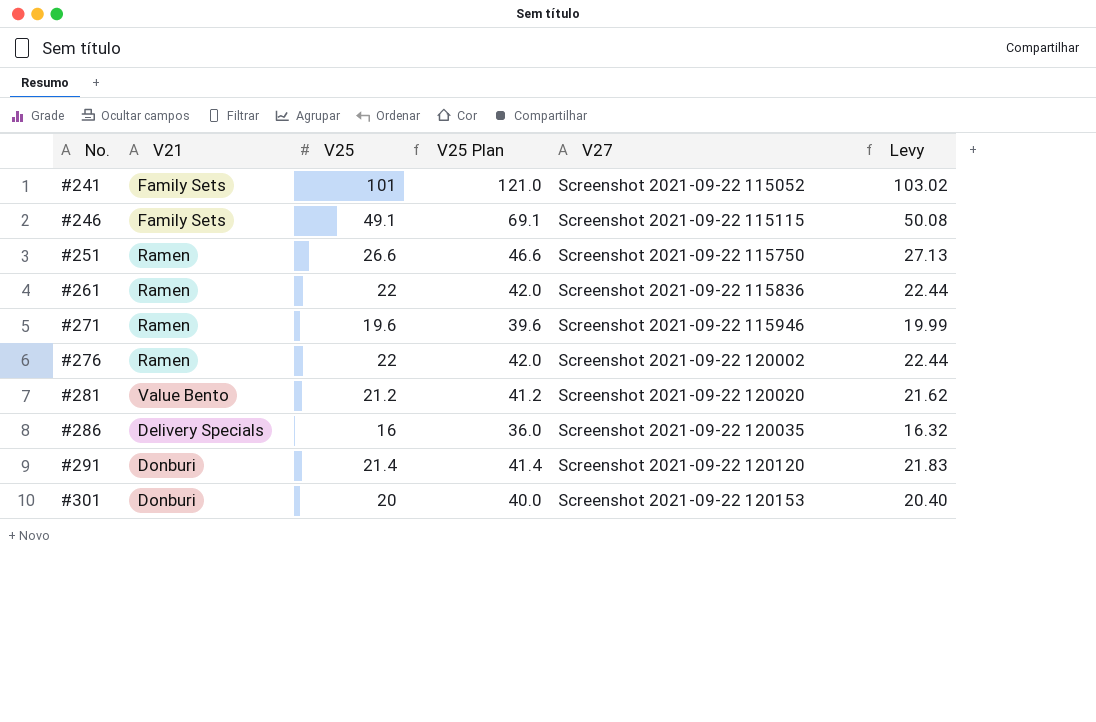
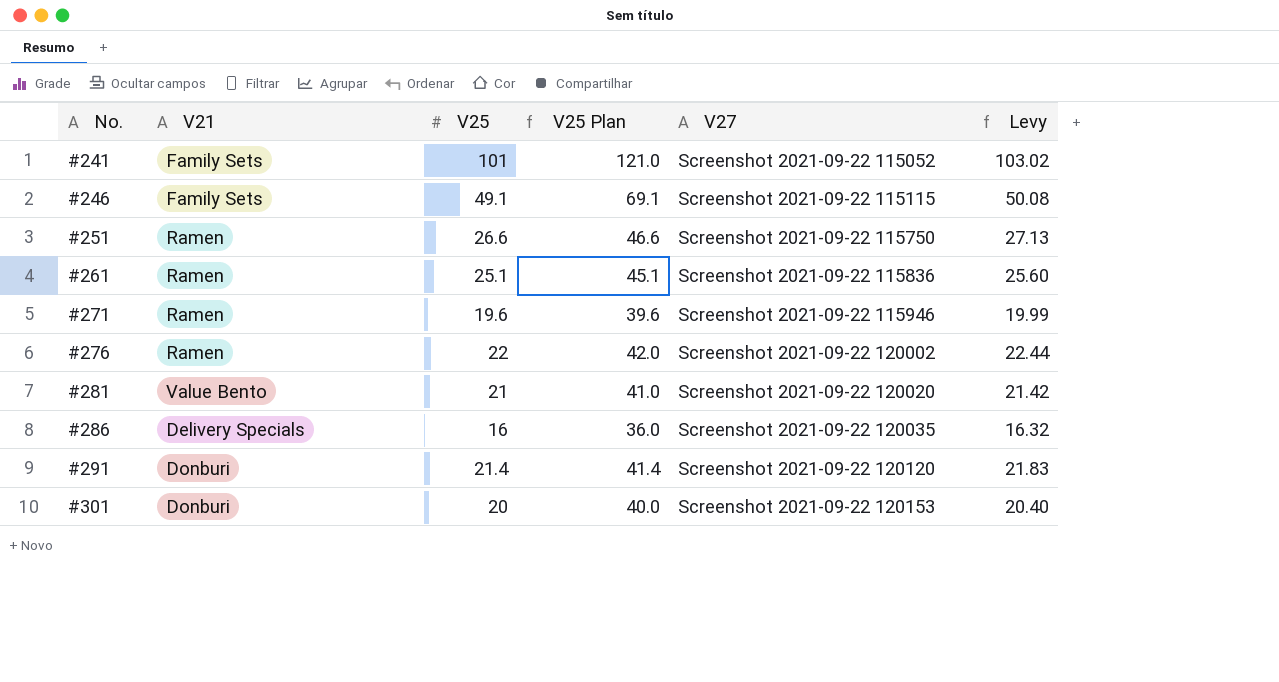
#261 | V25: 22 -> 25.1
#261 | V25 Plan: 42.0 -> 45.1
#261 | Levy: 22.44 -> 25.60
#281 | V25: 21.2 -> 21
#281 | V25 Plan: 41.2 -> 41.0
#281 | Levy: 21.62 -> 21.42

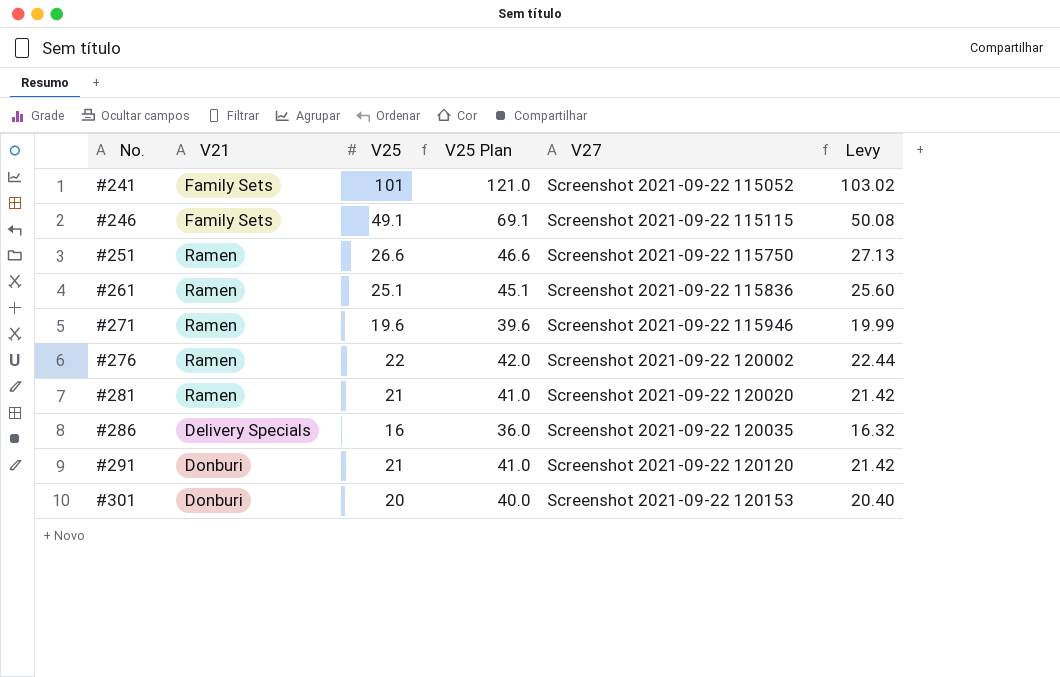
#281 | V21: Value Bento -> Ramen
#291 | V25: 21.4 -> 21
#291 | V25 Plan: 41.4 -> 41.0
#291 | Levy: 21.83 -> 21.42

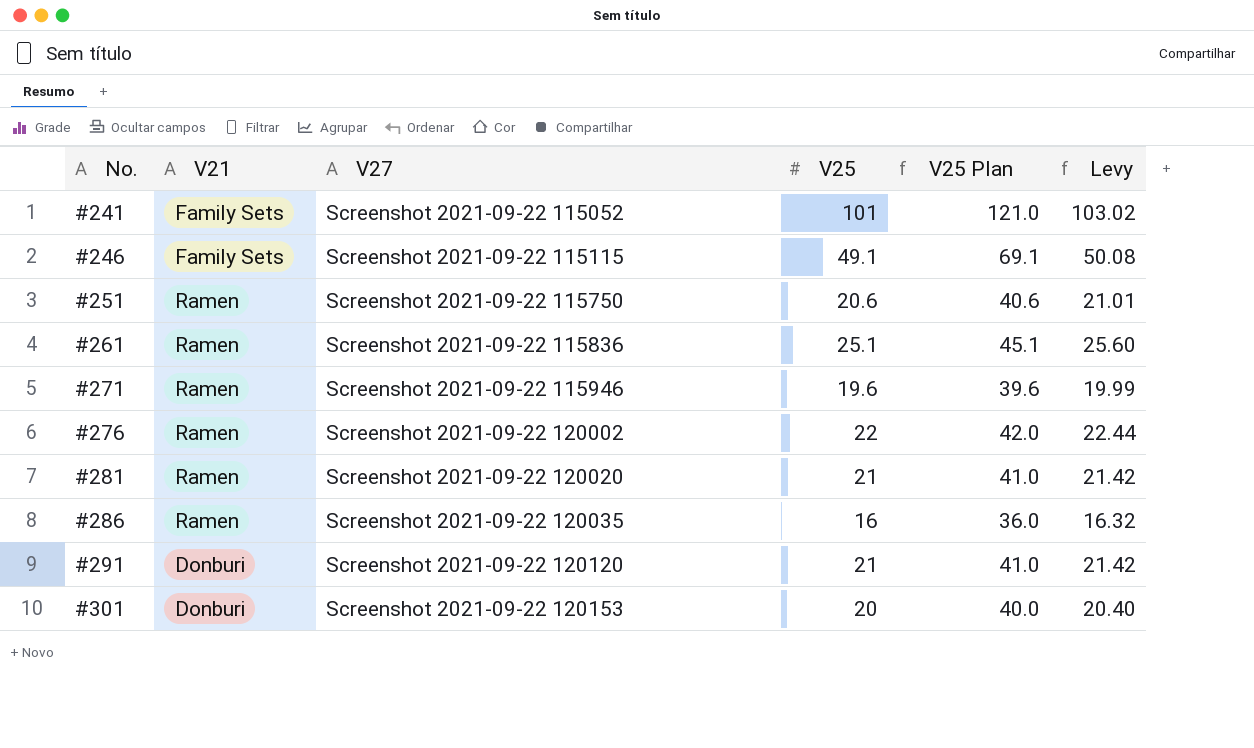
column V27 | position: 5 -> 3
#251 | V25: 26.6 -> 20.6
#251 | V25 Plan: 46.6 -> 40.6
#251 | Levy: 27.13 -> 21.01
#286 | V21: Delivery Specials -> Ramen

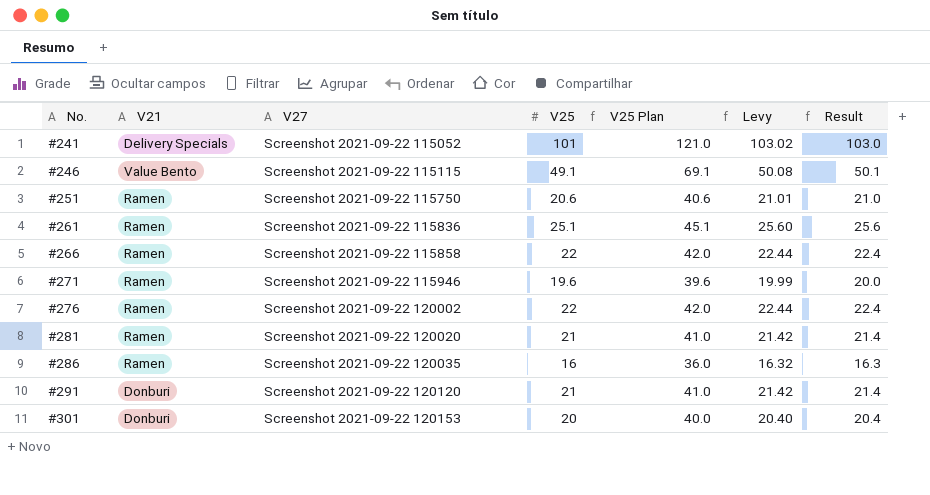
column Result | formula: none -> [V25] * 1.02
#241 | V21: Family Sets -> Delivery Specials
#246 | V21: Family Sets -> Value Bento
row #266: none -> Ramen | Screenshot 2021-09-22 115858 | 22 | 42.0 | 22.44 | 22.4

